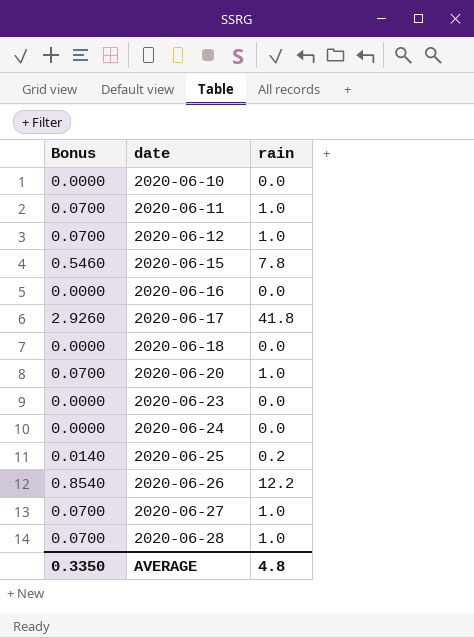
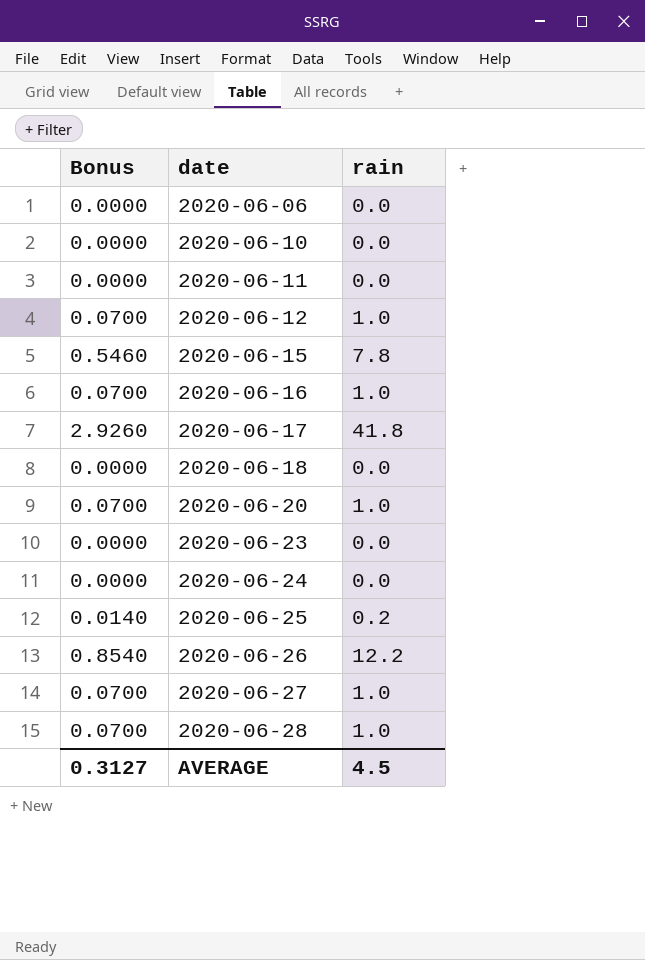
row 2020-06-06: none -> 0.0000 | 0.0
2020-06-11 | Bonus: 0.0700 -> 0.0000
2020-06-11 | rain: 1.0 -> 0.0
2020-06-16 | Bonus: 0.0000 -> 0.0700
2020-06-16 | rain: 0.0 -> 1.0
AVERAGE | Bonus: 0.3350 -> 0.3127
AVERAGE | rain: 4.8 -> 4.5

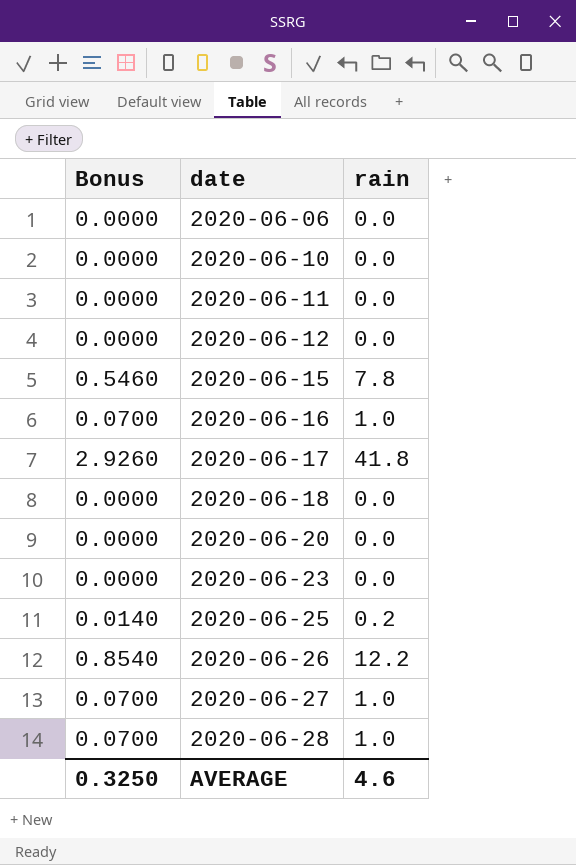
row 2020-06-24: 0.0000 | 0.0 -> none
2020-06-12 | Bonus: 0.0700 -> 0.0000
2020-06-12 | rain: 1.0 -> 0.0
2020-06-20 | Bonus: 0.0700 -> 0.0000
2020-06-20 | rain: 1.0 -> 0.0
AVERAGE | Bonus: 0.3127 -> 0.3250
AVERAGE | rain: 4.5 -> 4.6

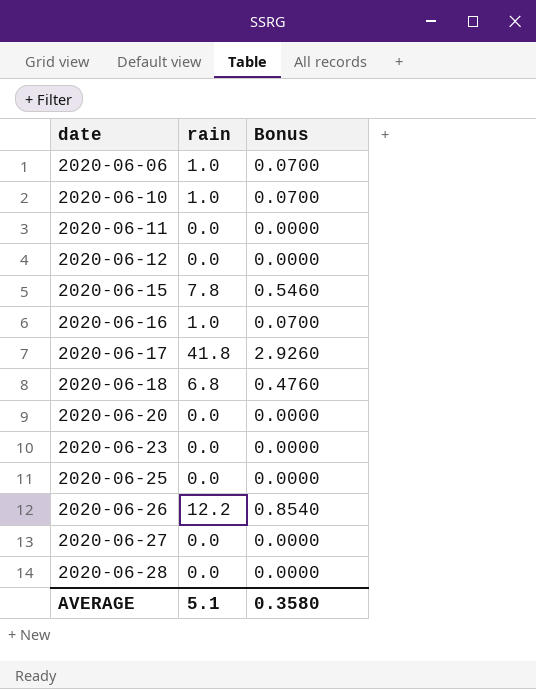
column Bonus | position: 1 -> 3
2020-06-06 | rain: 0.0 -> 1.0
2020-06-06 | Bonus: 0.0000 -> 0.0700
2020-06-10 | rain: 0.0 -> 1.0
2020-06-10 | Bonus: 0.0000 -> 0.0700
2020-06-18 | rain: 0.0 -> 6.8
2020-06-18 | Bonus: 0.0000 -> 0.4760
2020-06-25 | rain: 0.2 -> 0.0
2020-06-25 | Bonus: 0.0140 -> 0.0000
2020-06-27 | rain: 1.0 -> 0.0
2020-06-27 | Bonus: 0.0700 -> 0.0000
2020-06-28 | rain: 1.0 -> 0.0
2020-06-28 | Bonus: 0.0700 -> 0.0000
AVERAGE | rain: 4.6 -> 5.1
AVERAGE | Bonus: 0.3250 -> 0.3580

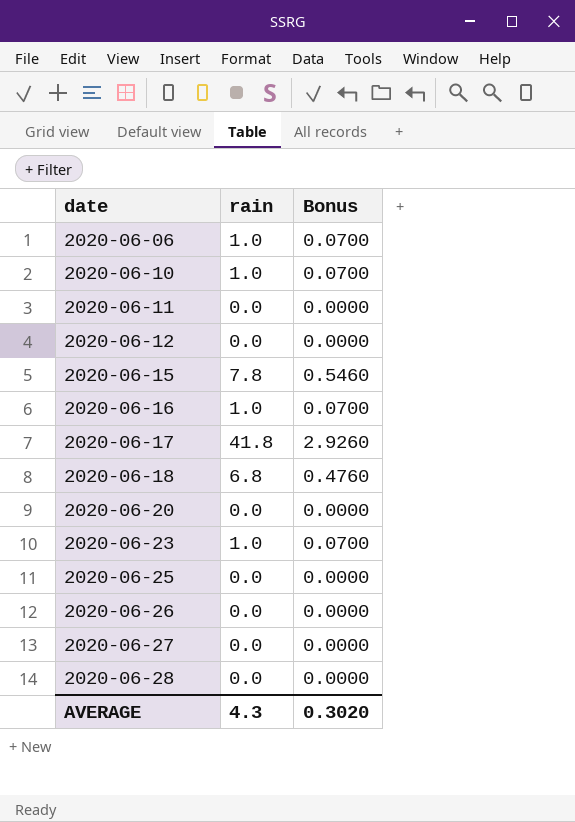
2020-06-23 | rain: 0.0 -> 1.0
2020-06-23 | Bonus: 0.0000 -> 0.0700
2020-06-26 | rain: 12.2 -> 0.0
2020-06-26 | Bonus: 0.8540 -> 0.0000
AVERAGE | rain: 5.1 -> 4.3
AVERAGE | Bonus: 0.3580 -> 0.3020

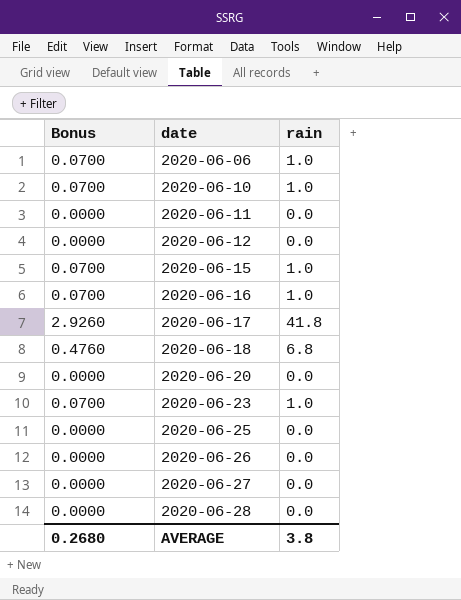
column Bonus | position: 3 -> 1
2020-06-15 | Bonus: 0.5460 -> 0.0700
2020-06-15 | rain: 7.8 -> 1.0
AVERAGE | Bonus: 0.3020 -> 0.2680
AVERAGE | rain: 4.3 -> 3.8

